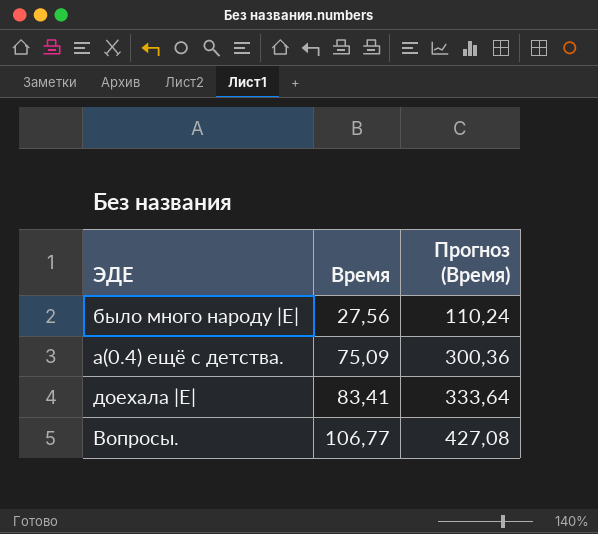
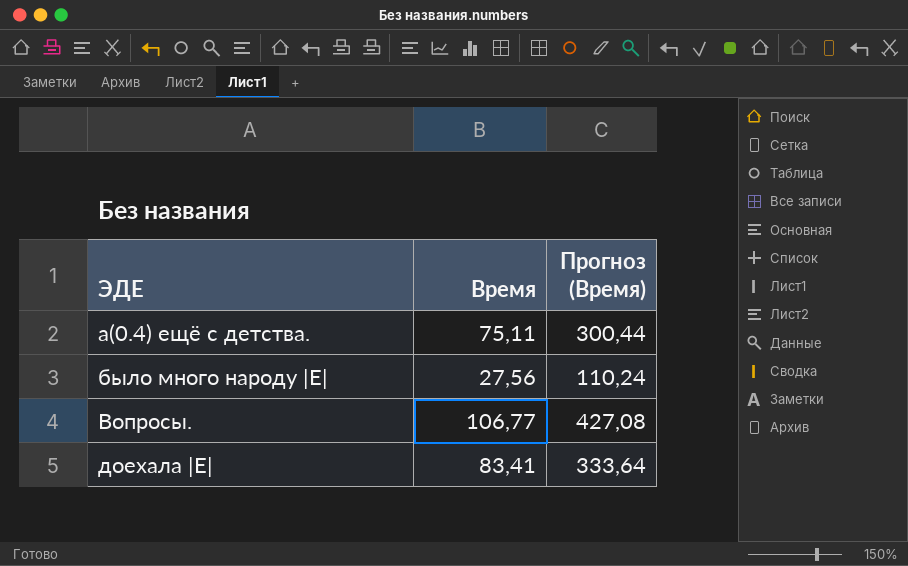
row order: Время ascending -> ЭДЕ ascending
а(0.4) ещё с детства. | Время: 75,09 -> 75,11
а(0.4) ещё с детства. | Прогноз (Время): 300,36 -> 300,44

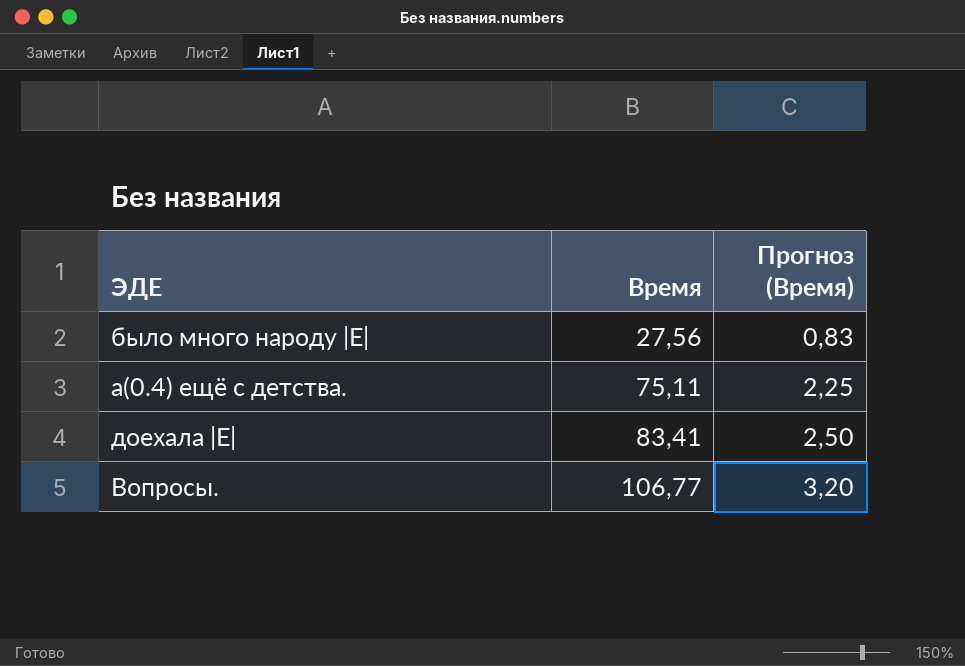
row order: ЭДЕ ascending -> Время ascending
column Прогноз (Время) | formula: [Время] * 4 -> [Время] * 0,03

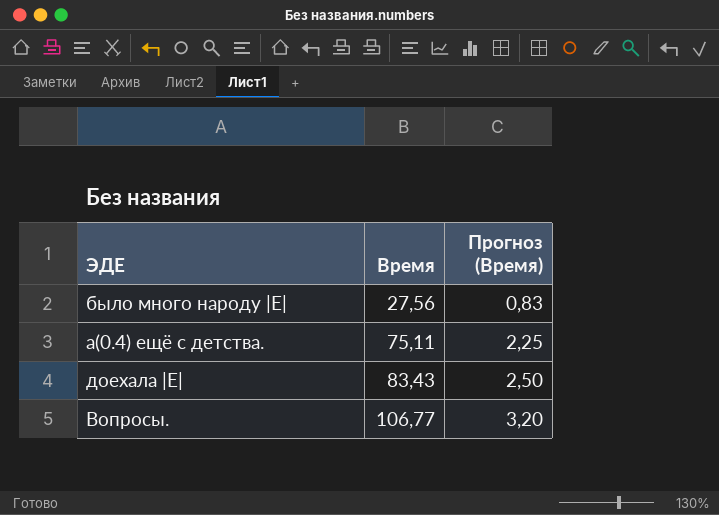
доехала |E| | Время: 83,41 -> 83,43

